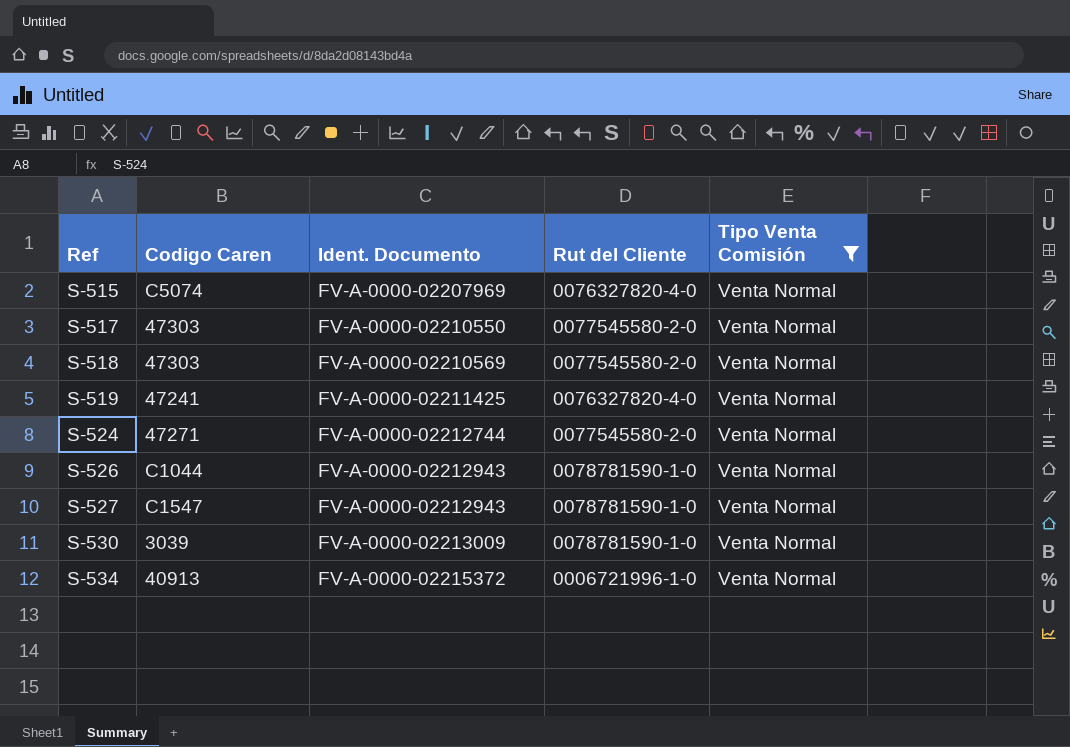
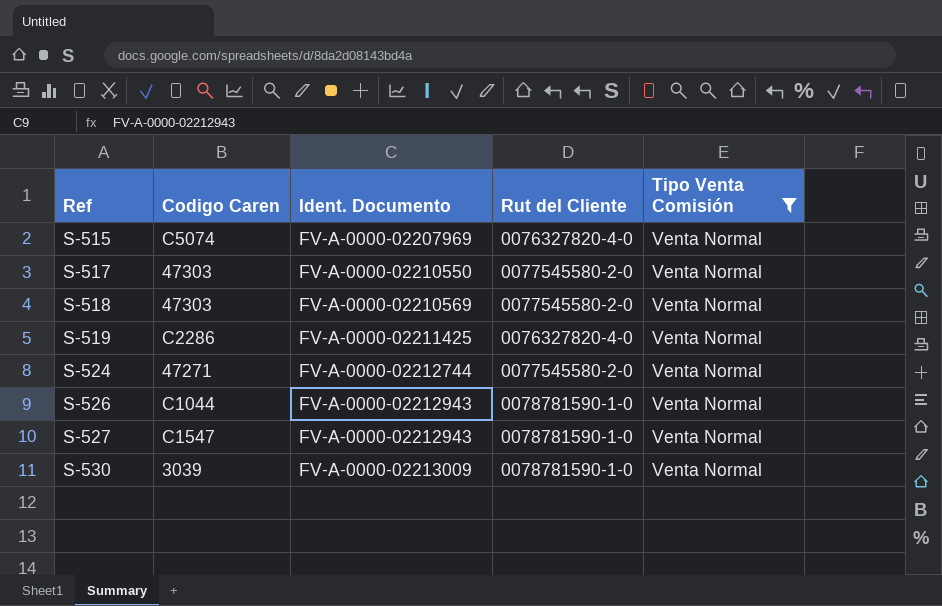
row S-534: 40913 | FV-A-0000-02215372 | 0006721996-1-0 | Venta Normal -> none
S-519 | Codigo Caren: 47241 -> C2286

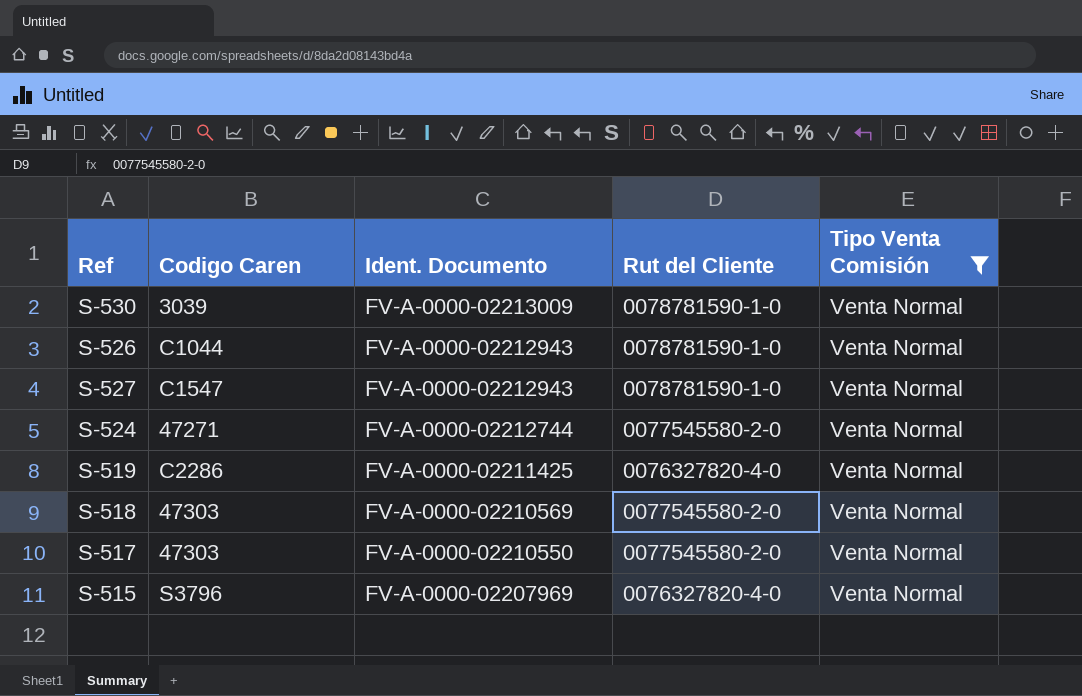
row order: Ref ascending -> Ident. Documento descending
S-515 | Codigo Caren: C5074 -> S3796

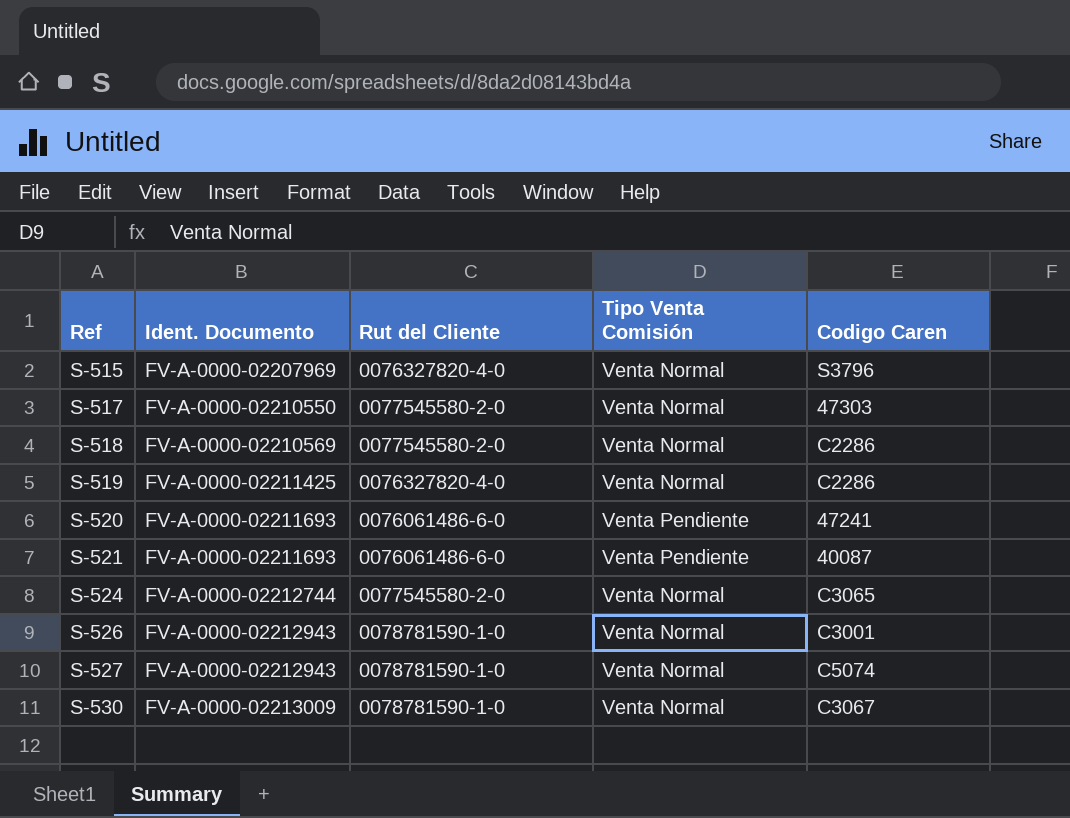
filter: Tipo Venta Comisión = Venta Normal -> none
row order: Ident. Documento descending -> Ref ascending
column Codigo Caren | position: 2 -> 5
S-518 | Codigo Caren: 47303 -> C2286
S-524 | Codigo Caren: 47271 -> C3065
S-526 | Codigo Caren: C1044 -> C3001
S-527 | Codigo Caren: C1547 -> C5074
S-530 | Codigo Caren: 3039 -> C3067

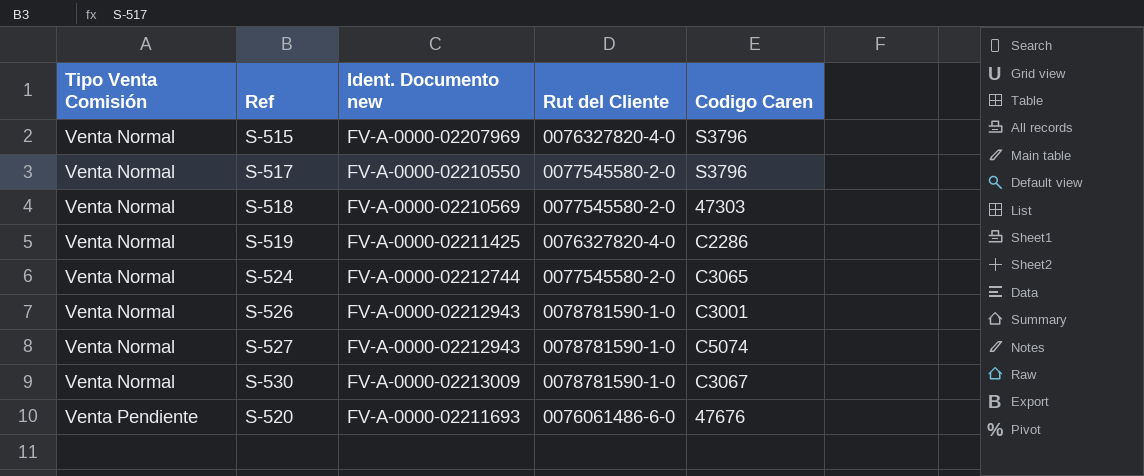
row order: Ref ascending -> Tipo Venta Comisión ascending
column Tipo Venta Comisión | position: 4 -> 1
column name: Ident. Documento -> Ident. Documento new
row S-521: FV-A-0000-02211693 | 0076061486-6-0 | Venta Pendiente | 40087 -> none
S-517 | Codigo Caren: 47303 -> S3796
S-518 | Codigo Caren: C2286 -> 47303
S-520 | Codigo Caren: 47241 -> 47676

